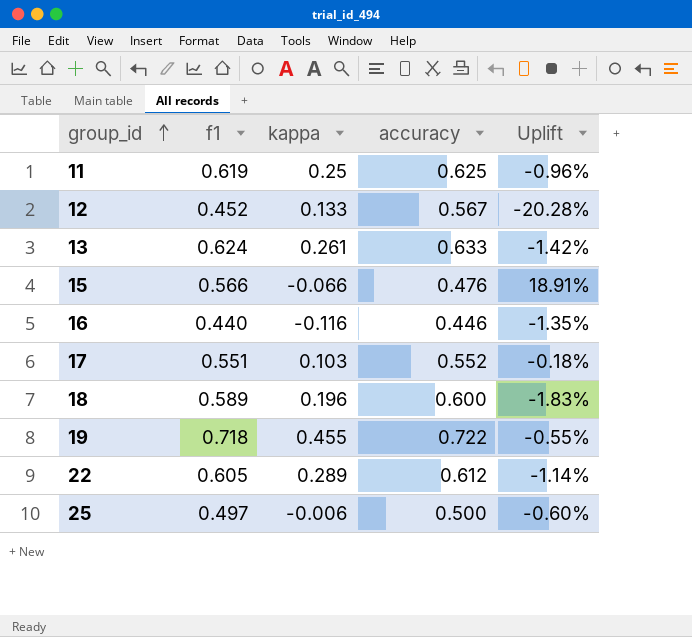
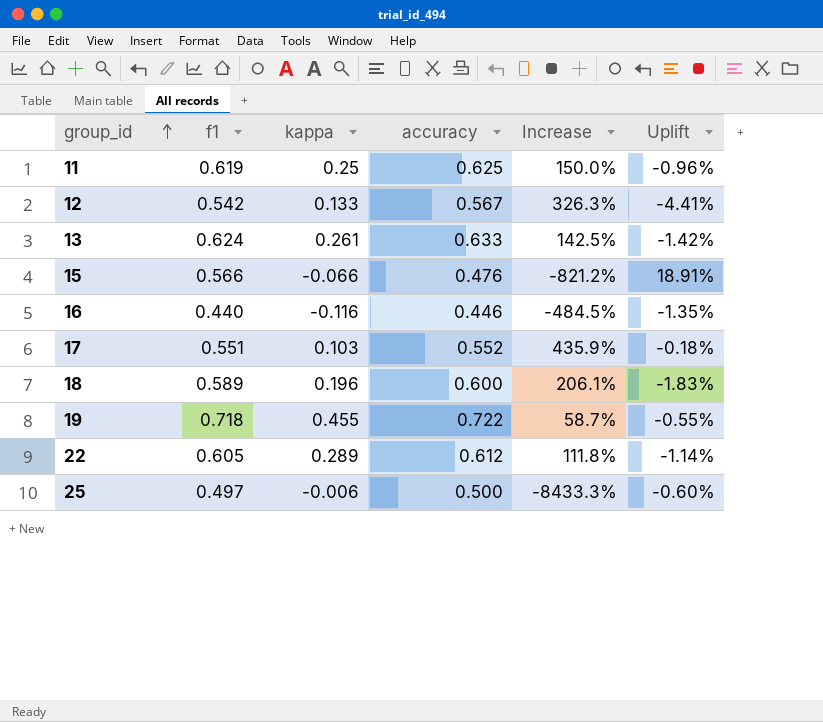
column Increase | formula: none -> ([accuracy] - [kappa]) / [kappa]
12 | f1: 0.452 -> 0.542
12 | Uplift: -20.28% -> -4.41%

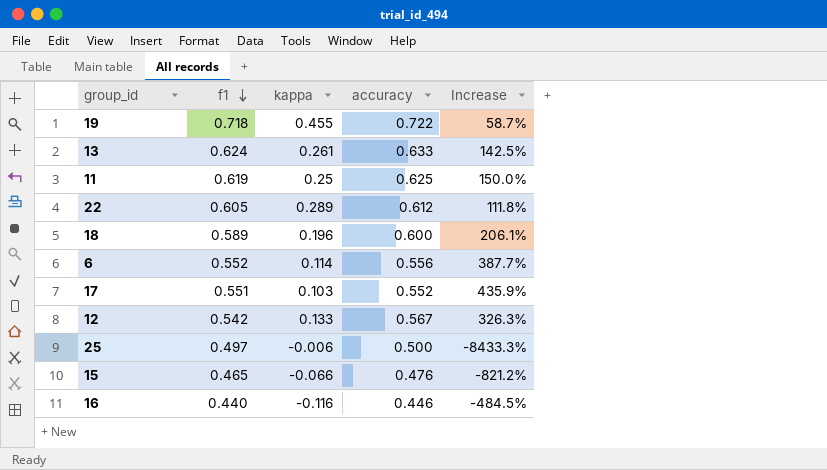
row order: group_id ascending -> f1 descending
column Uplift | formula: ([f1] - [accuracy]) / [accuracy] -> none
row 6: none -> 0.552 | 0.114 | 0.556 | 387.7%
15 | f1: 0.566 -> 0.465

